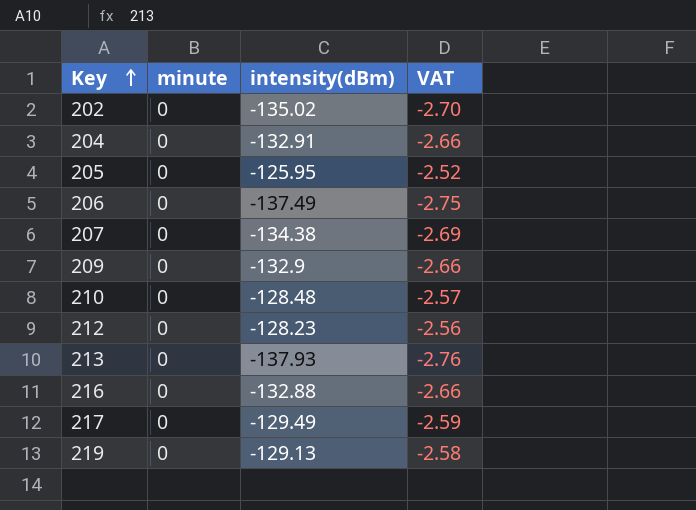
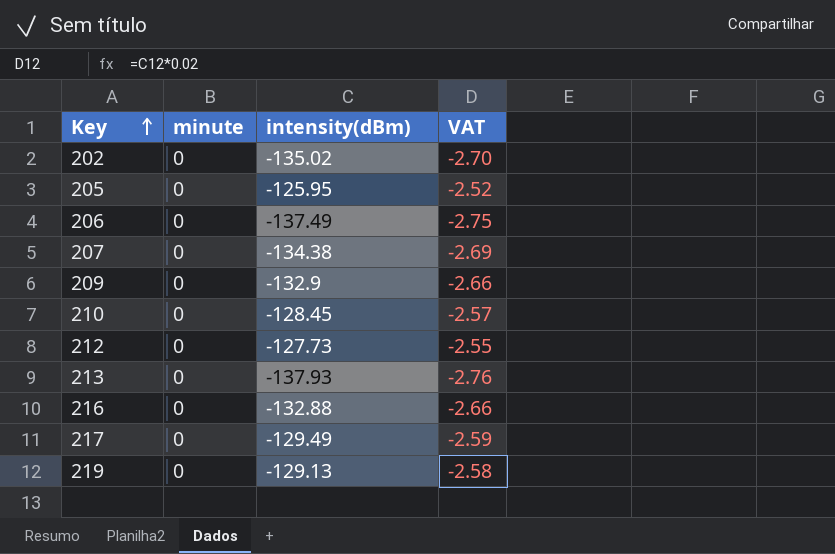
row 204: 0 | -132.91 | -2.66 -> none
210 | intensity(dBm): -128.48 -> -128.45
212 | intensity(dBm): -128.23 -> -127.73
212 | VAT: -2.56 -> -2.55

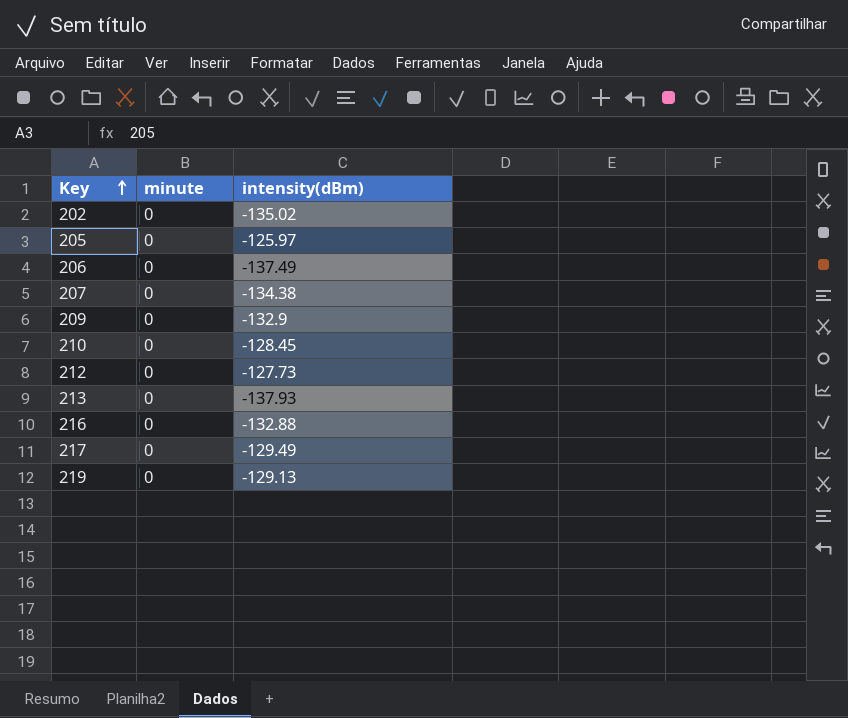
column VAT | formula: [intensity(dBm)] * 0.02 -> none
205 | intensity(dBm): -125.95 -> -125.97

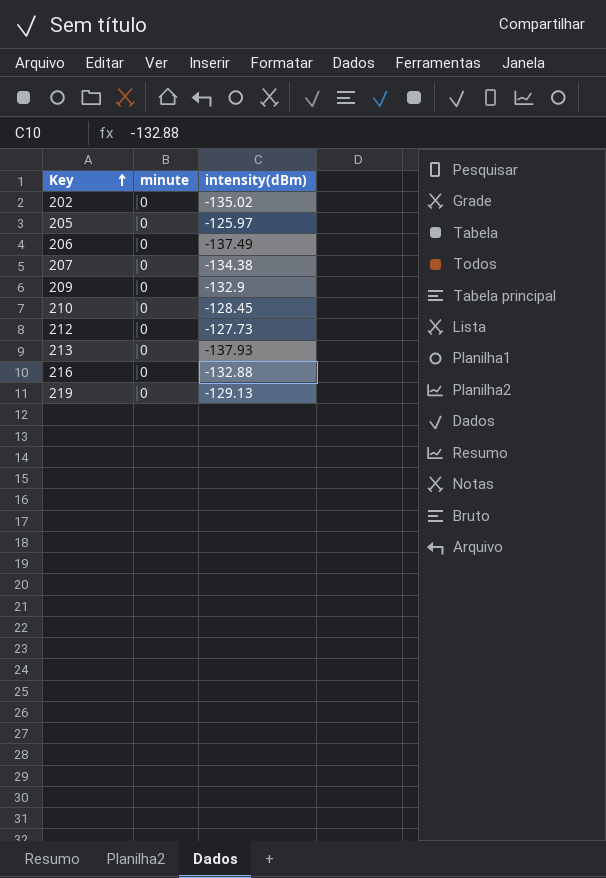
row 217: 0 | -129.49 -> none

